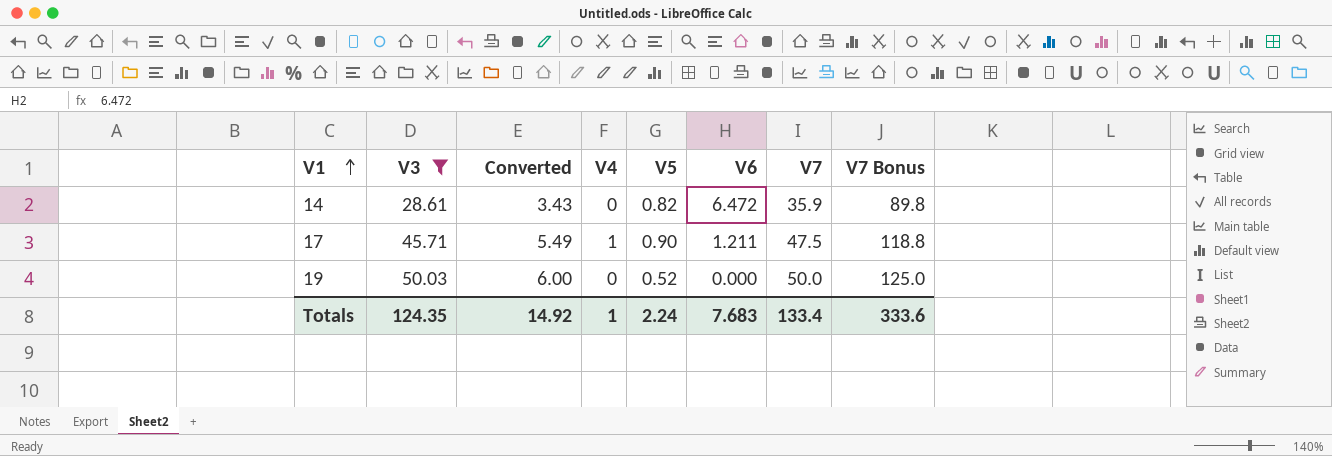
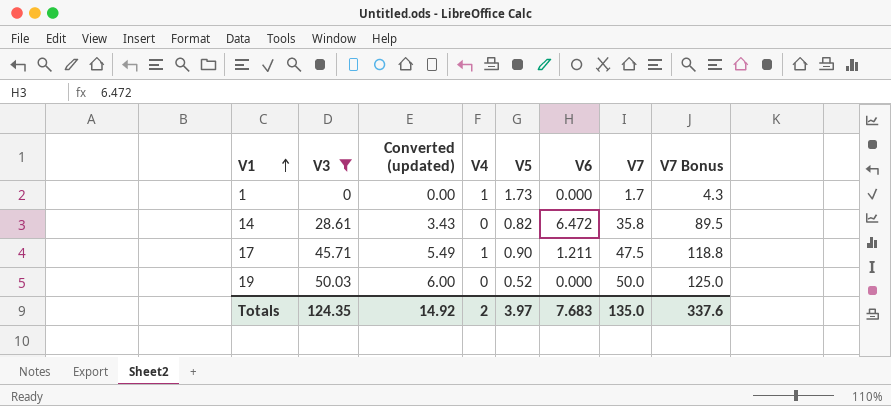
column name: Converted -> Converted (updated)
row 1: none -> 0 | 0.00 | 1 | 1.73 | 0.000 | 1.7 | 4.3
14 | V7: 35.9 -> 35.8
14 | V7 Bonus: 89.8 -> 89.5
Totals | V4: 1 -> 2
Totals | V5: 2.24 -> 3.97
Totals | V7: 133.4 -> 135.0
Totals | V7 Bonus: 333.6 -> 337.6

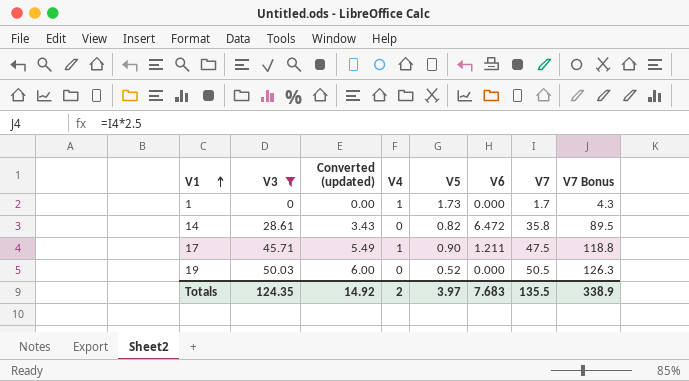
19 | V7: 50.0 -> 50.5
19 | V7 Bonus: 125.0 -> 126.3
Totals | V7: 135.0 -> 135.5
Totals | V7 Bonus: 337.6 -> 338.9

